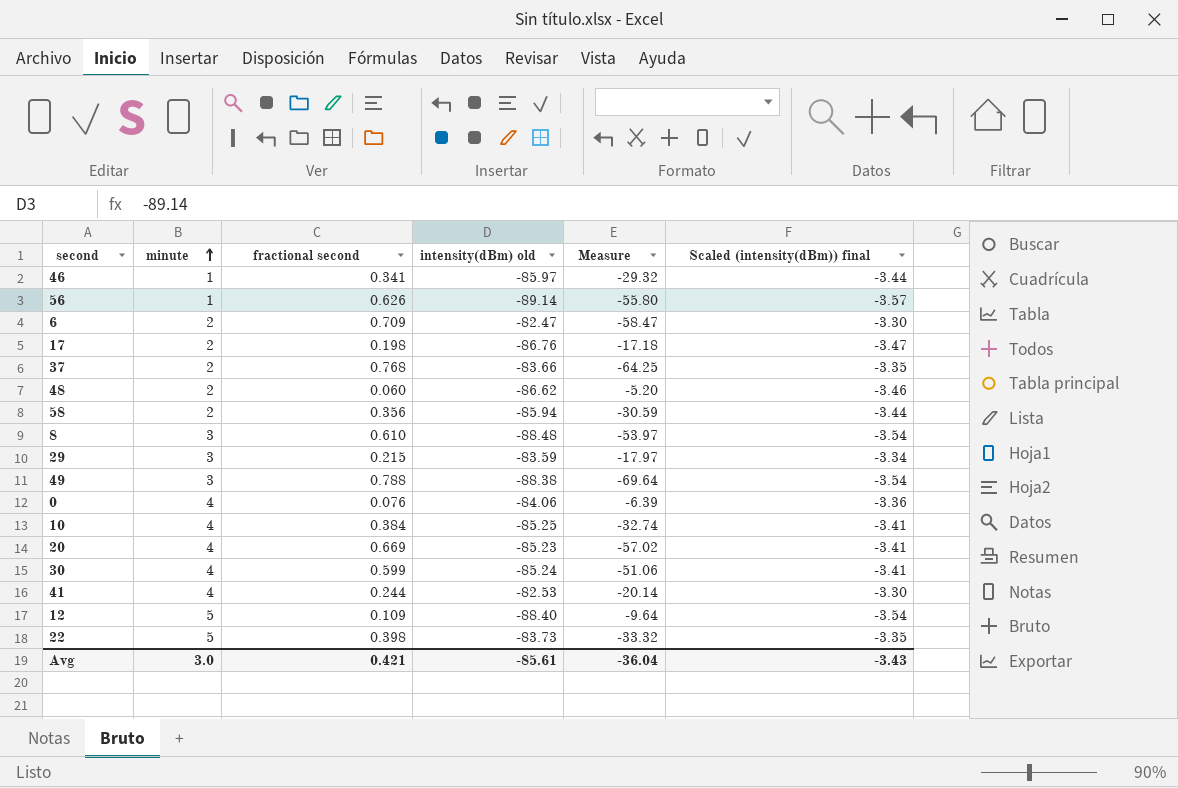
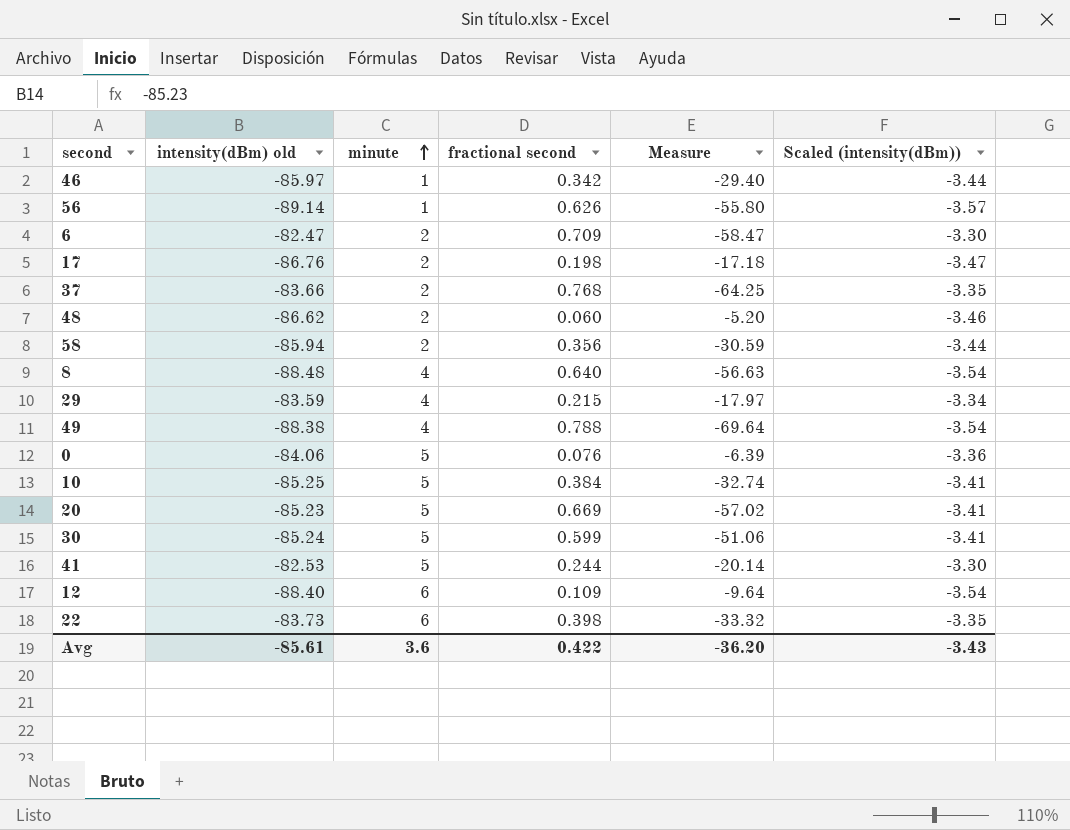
column intensity(dBm) old | position: 4 -> 2
column name: Scaled (intensity(dBm)) final -> Scaled (intensity(dBm))
46 | fractional second: 0.341 -> 0.342
46 | Measure: -29.32 -> -29.40
8 | minute: 3 -> 4
8 | fractional second: 0.610 -> 0.640
8 | Measure: -53.97 -> -56.63
29 | minute: 3 -> 4
49 | minute: 3 -> 4
0 | minute: 4 -> 5
10 | minute: 4 -> 5
20 | minute: 4 -> 5
30 | minute: 4 -> 5
41 | minute: 4 -> 5
12 | minute: 5 -> 6
22 | minute: 5 -> 6
Avg | minute: 3.0 -> 3.6
Avg | fractional second: 0.421 -> 0.422
Avg | Measure: -36.04 -> -36.20

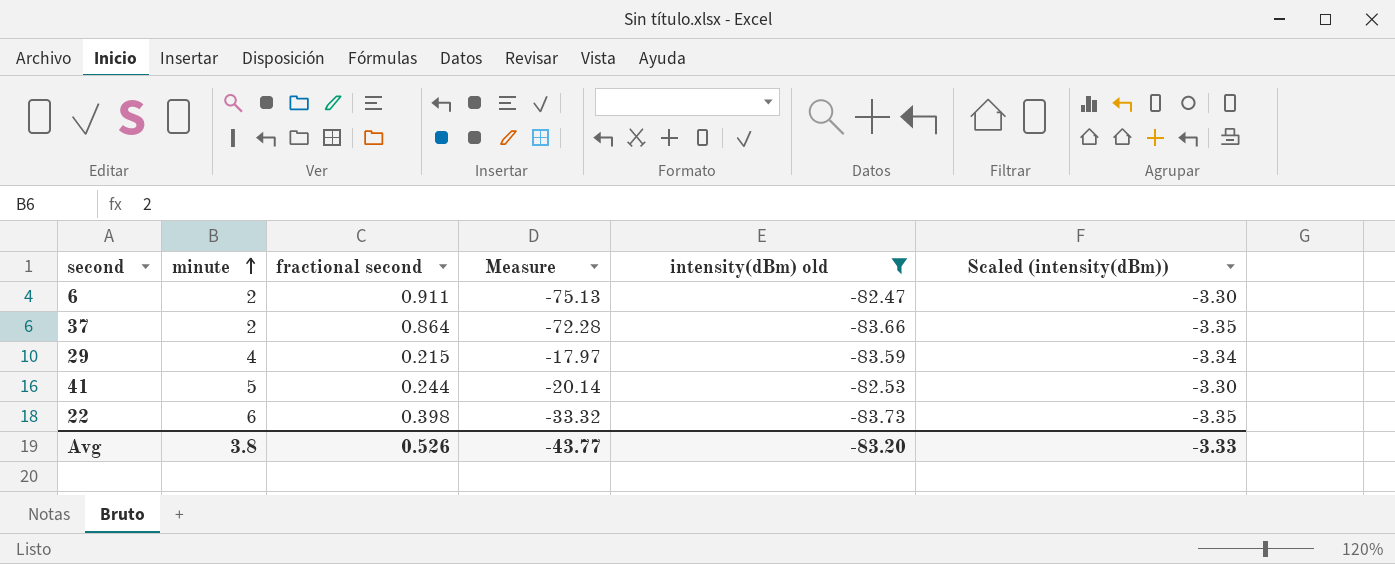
filter: none -> intensity(dBm) old >= -83.73
column intensity(dBm) old | position: 2 -> 5
6 | fractional second: 0.709 -> 0.911
6 | Measure: -58.47 -> -75.13
37 | fractional second: 0.768 -> 0.864
37 | Measure: -64.25 -> -72.28
Avg | minute: 3.6 -> 3.8
Avg | fractional second: 0.422 -> 0.526
Avg | Measure: -36.20 -> -43.77
Avg | intensity(dBm) old: -85.61 -> -83.20
Avg | Scaled (intensity(dBm)): -3.43 -> -3.33

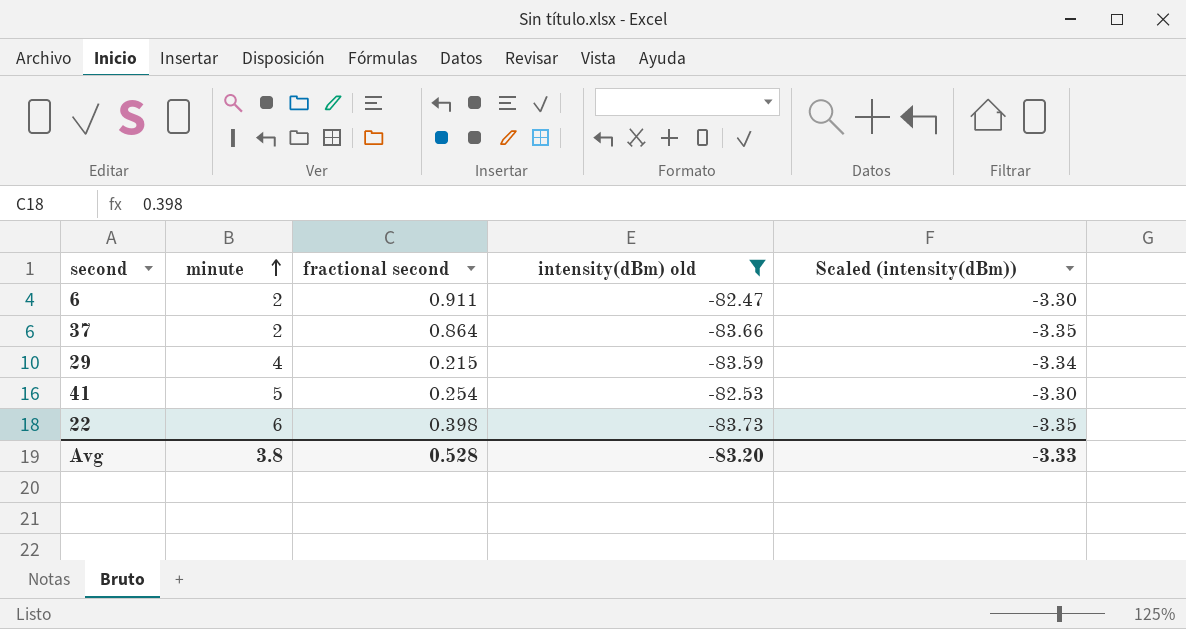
column Measure | formula: [fractional second] * [intensity(dBm) old] -> none
41 | fractional second: 0.244 -> 0.254
Avg | fractional second: 0.526 -> 0.528

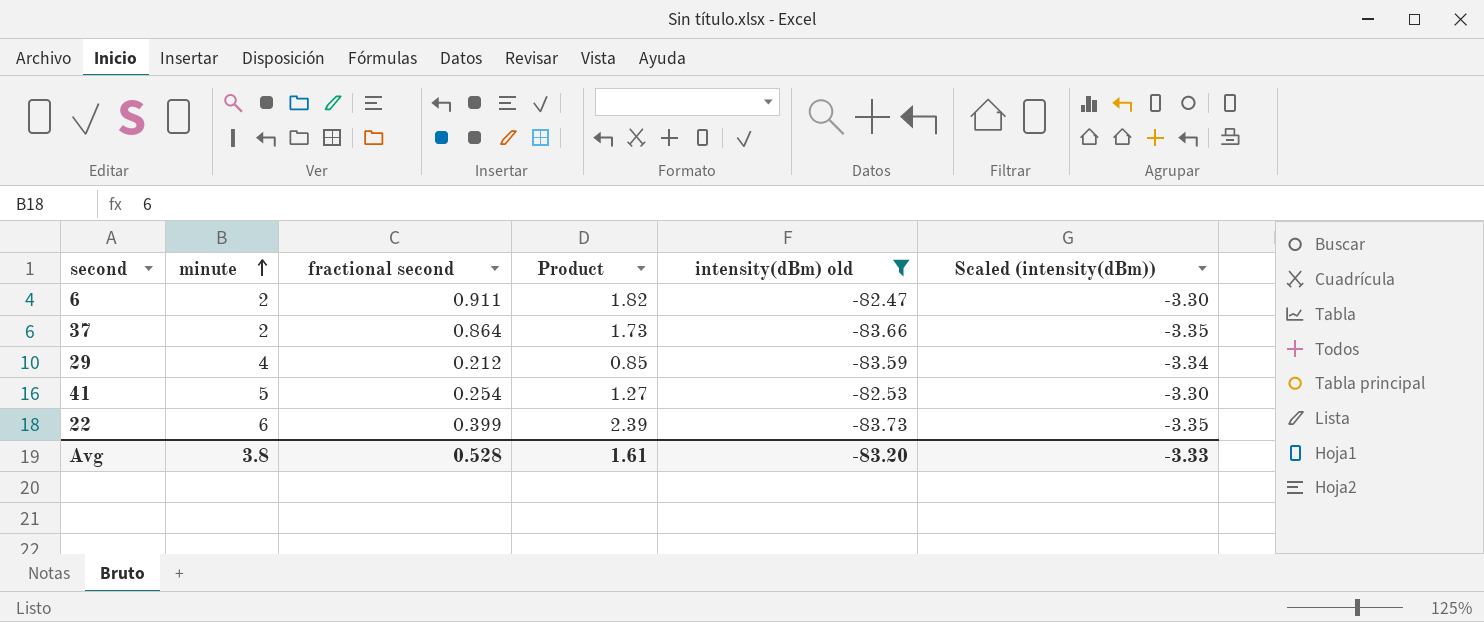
column Product | formula: none -> [minute] * [fractional second]
29 | fractional second: 0.215 -> 0.212
22 | fractional second: 0.398 -> 0.399

